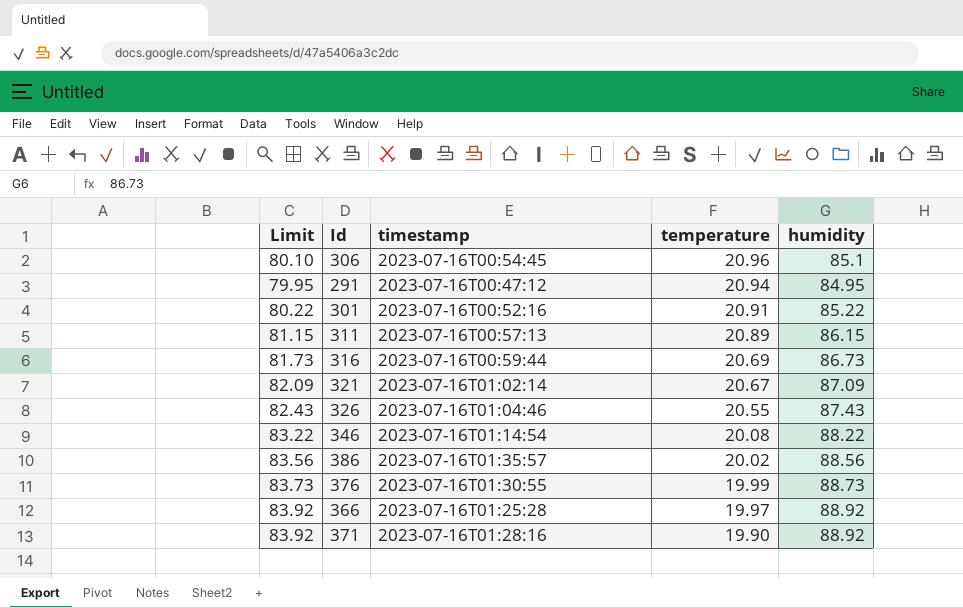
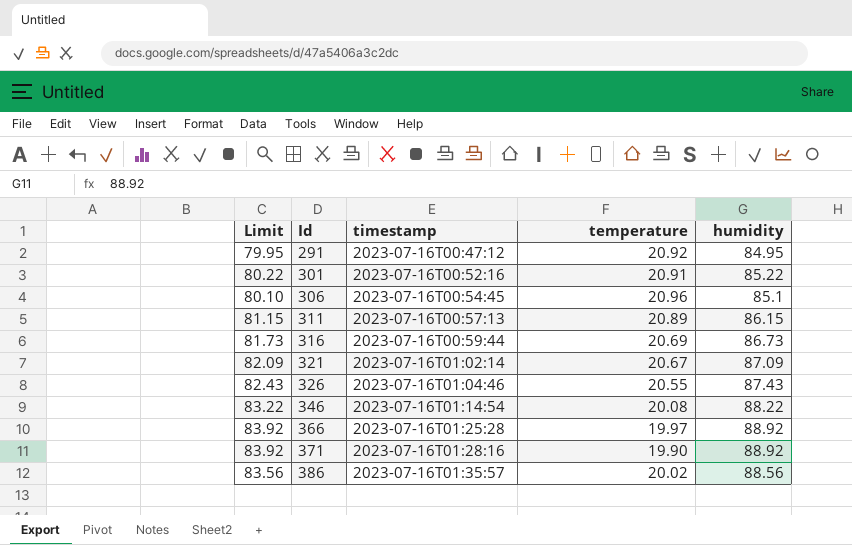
row order: temperature descending -> Id ascending
row 376: 83.73 | 2023-07-16T01:30:55 | 19.99 | 88.73 -> none
291 | temperature: 20.94 -> 20.92

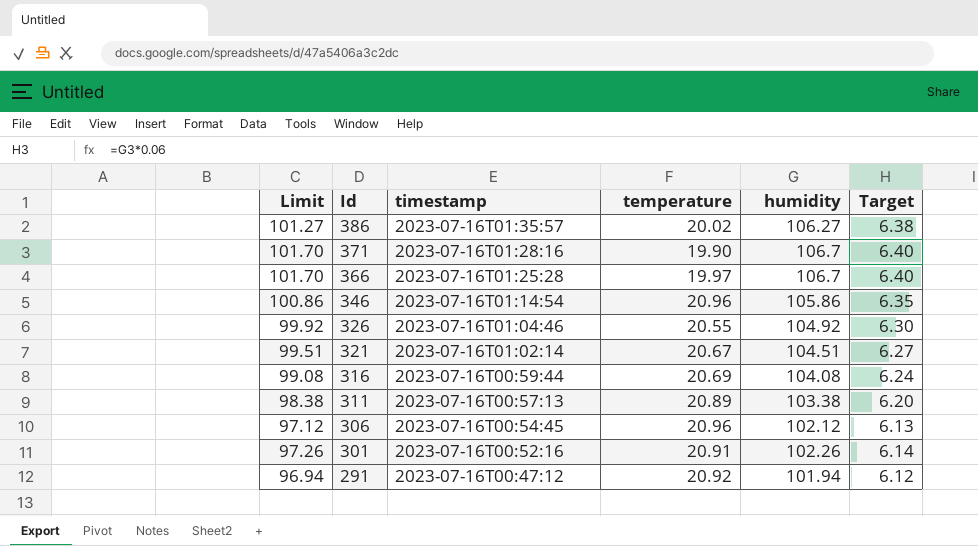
row order: Id ascending -> Id descending
column Target | formula: none -> [humidity] * 0.06
386 | Limit: 83.56 -> 101.27
386 | humidity: 88.56 -> 106.27
371 | Limit: 83.92 -> 101.70
371 | humidity: 88.92 -> 106.7
366 | Limit: 83.92 -> 101.70
366 | humidity: 88.92 -> 106.7
346 | Limit: 83.22 -> 100.86
346 | temperature: 20.08 -> 20.96
346 | humidity: 88.22 -> 105.86
326 | Limit: 82.43 -> 99.92
326 | humidity: 87.43 -> 104.92
321 | Limit: 82.09 -> 99.51
321 | humidity: 87.09 -> 104.51
316 | Limit: 81.73 -> 99.08
316 | humidity: 86.73 -> 104.08
311 | Limit: 81.15 -> 98.38
311 | humidity: 86.15 -> 103.38
306 | Limit: 80.10 -> 97.12
306 | humidity: 85.1 -> 102.12
301 | Limit: 80.22 -> 97.26
301 | humidity: 85.22 -> 102.26
291 | Limit: 79.95 -> 96.94
291 | humidity: 84.95 -> 101.94

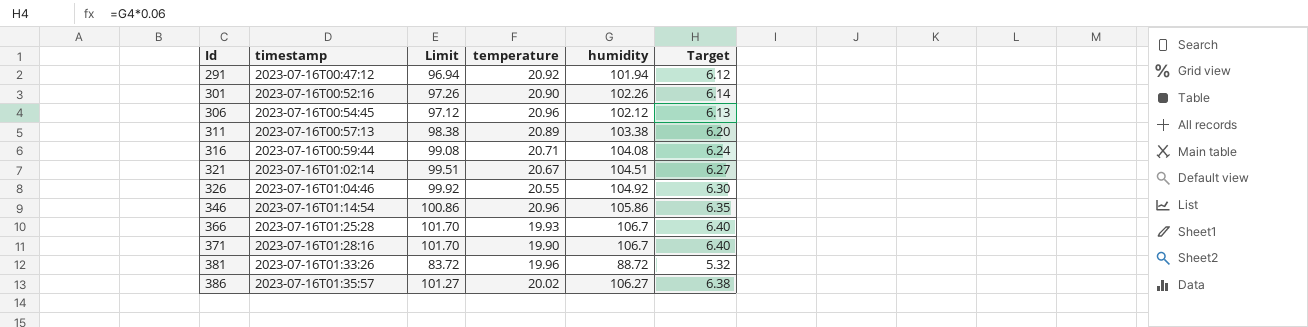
row order: Id descending -> Id ascending
column Limit | position: 1 -> 3
301 | temperature: 20.91 -> 20.90
316 | temperature: 20.69 -> 20.71
366 | temperature: 19.97 -> 19.93
row 381: none -> 2023-07-16T01:33:26 | 83.72 | 19.96 | 88.72 | 5.32

